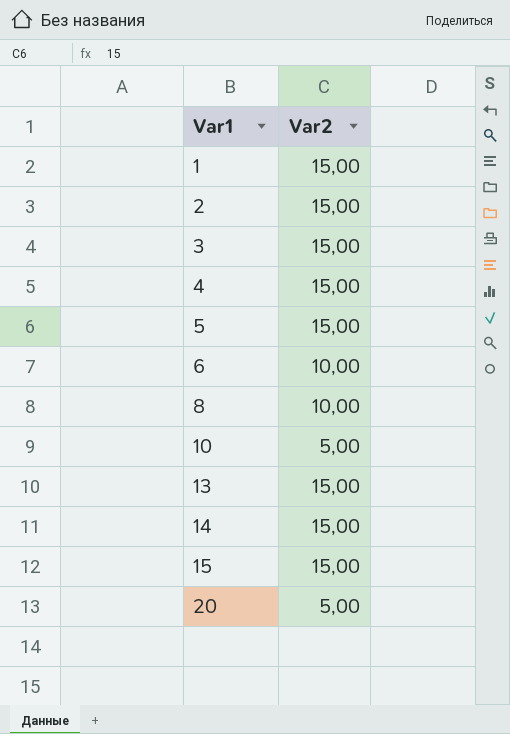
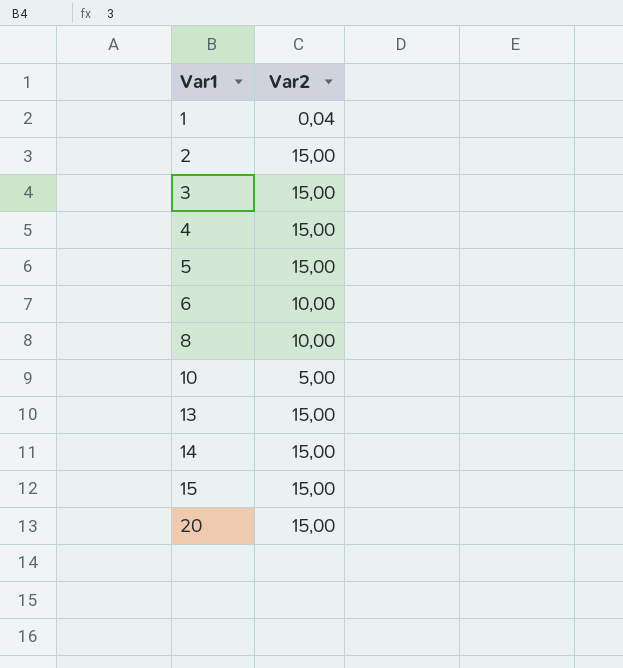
1 | Var2: 15,00 -> 0,04
20 | Var2: 5,00 -> 15,00

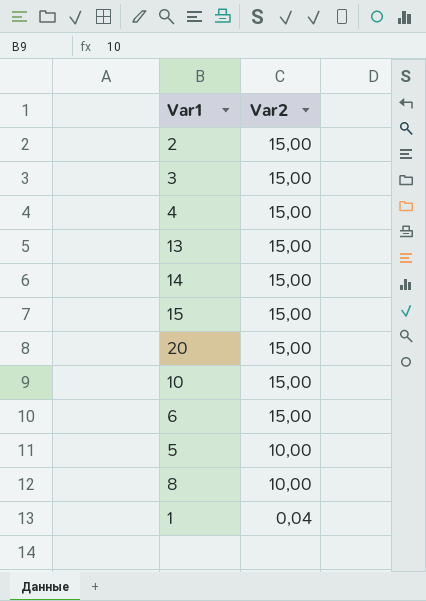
row order: Var1 ascending -> Var2 descending
10 | Var2: 5,00 -> 15,00
6 | Var2: 10,00 -> 15,00
5 | Var2: 15,00 -> 10,00

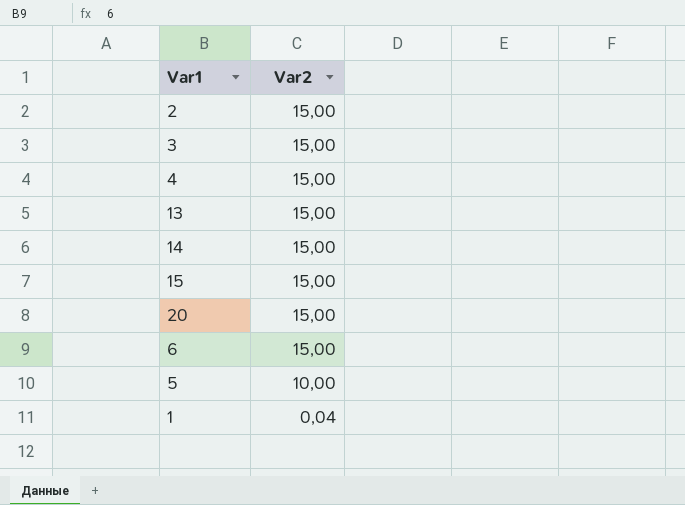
row 10: 15,00 -> none
row 8: 10,00 -> none

